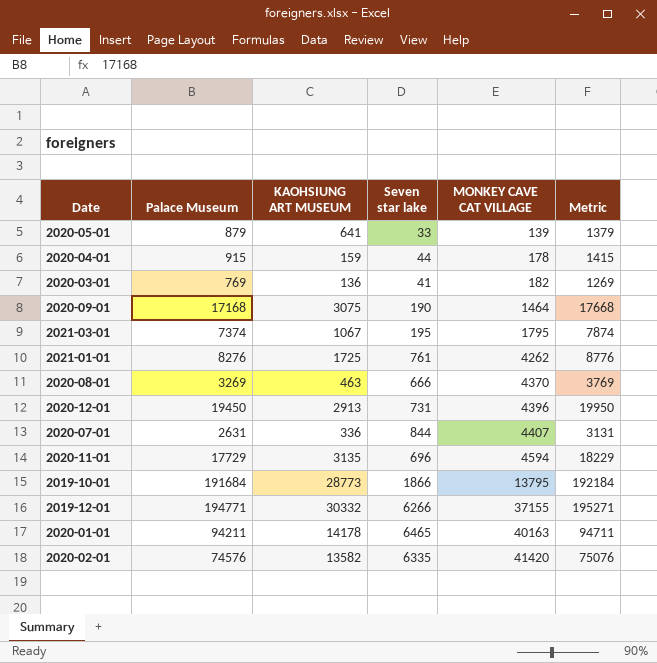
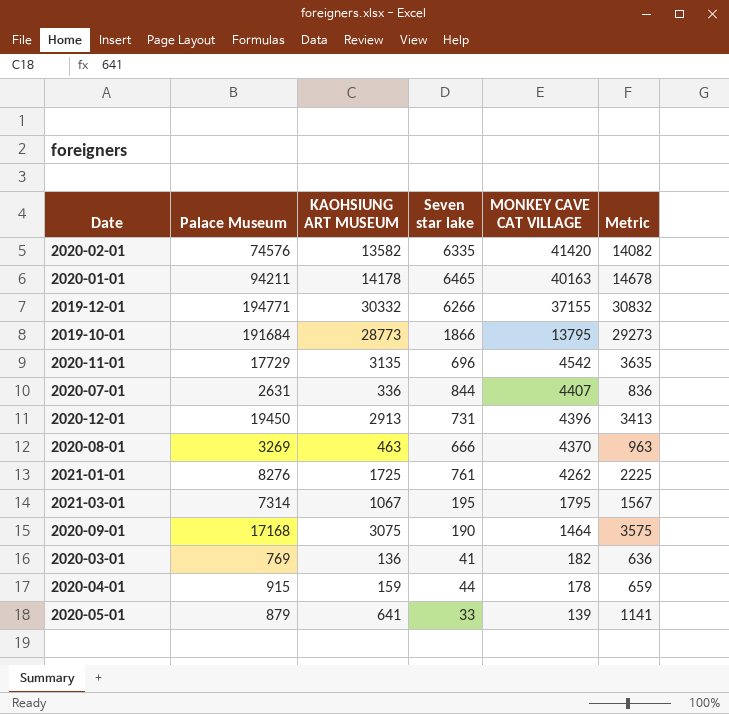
row order: MONKEY CAVE CAT VILLAGE ascending -> MONKEY CAVE CAT VILLAGE descending
column Metric | formula: [Palace Museum] + 500 -> [KAOHSIUNG ART MUSEUM] + 500
2020-11-01 | MONKEY CAVE CAT VILLAGE: 4594 -> 4542
2021-03-01 | Palace Museum: 7374 -> 7314

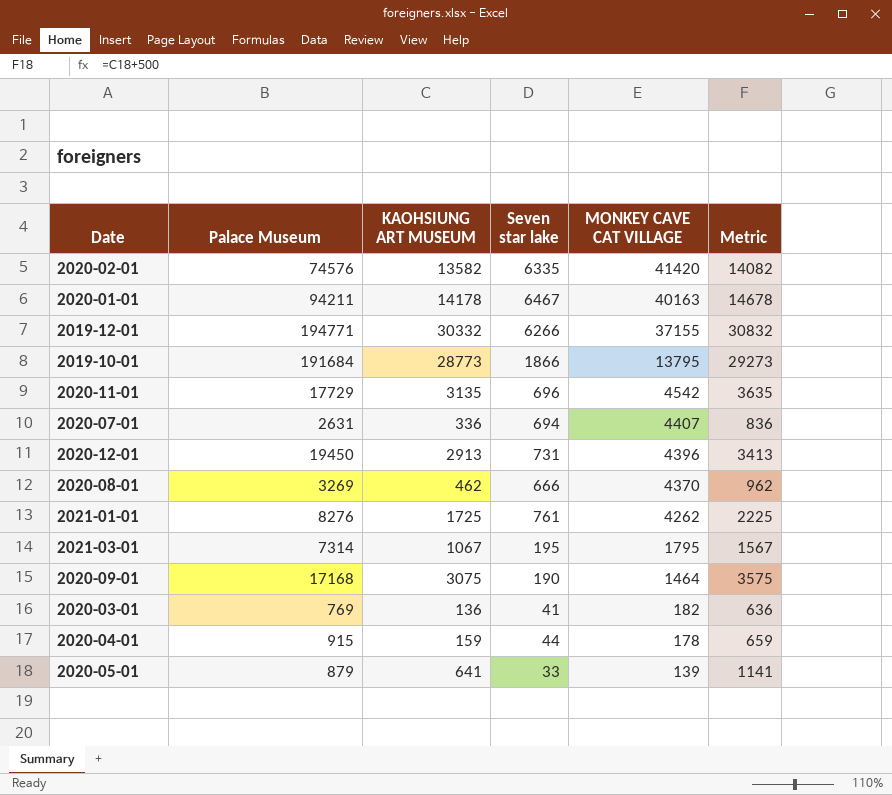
2020-01-01 | Seven star lake: 6465 -> 6467
2020-07-01 | Seven star lake: 844 -> 694
2020-08-01 | KAOHSIUNG ART MUSEUM: 463 -> 462
2020-08-01 | Metric: 963 -> 962

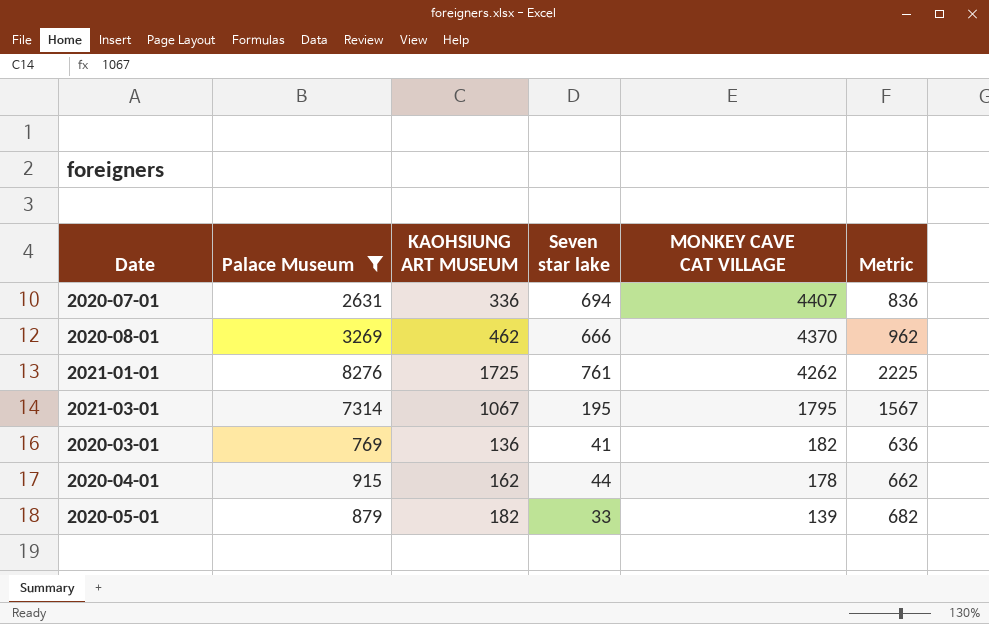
filter: none -> Palace Museum <= 8276
2020-04-01 | KAOHSIUNG ART MUSEUM: 159 -> 162
2020-04-01 | Metric: 659 -> 662
2020-05-01 | KAOHSIUNG ART MUSEUM: 641 -> 182
2020-05-01 | Metric: 1141 -> 682

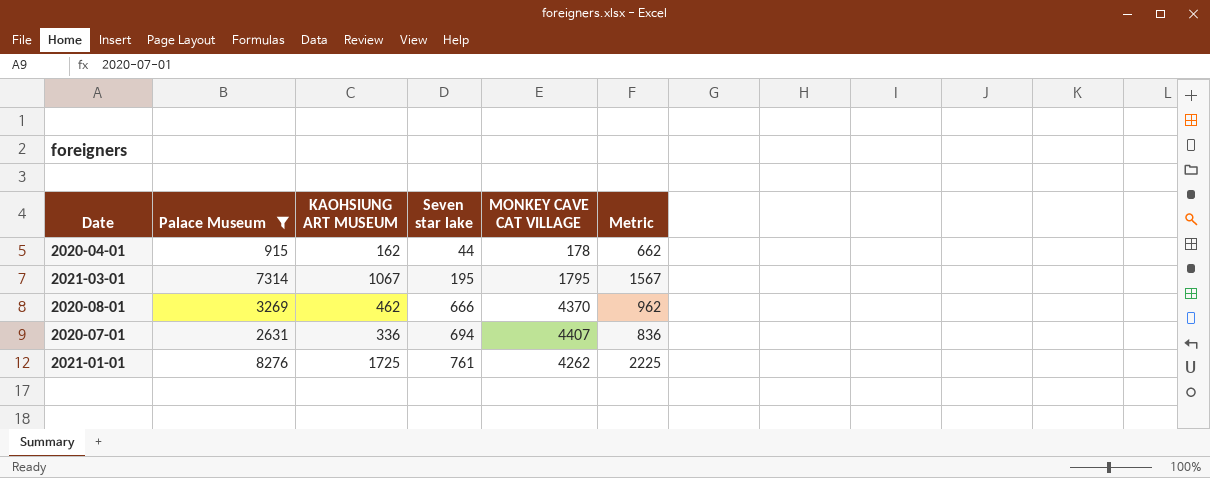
row order: MONKEY CAVE CAT VILLAGE descending -> Seven star lake ascending
row 2020-03-01: 769 | 136 | 41 | 182 | 636 -> none
row 2020-05-01: 879 | 182 | 33 | 139 | 682 -> none

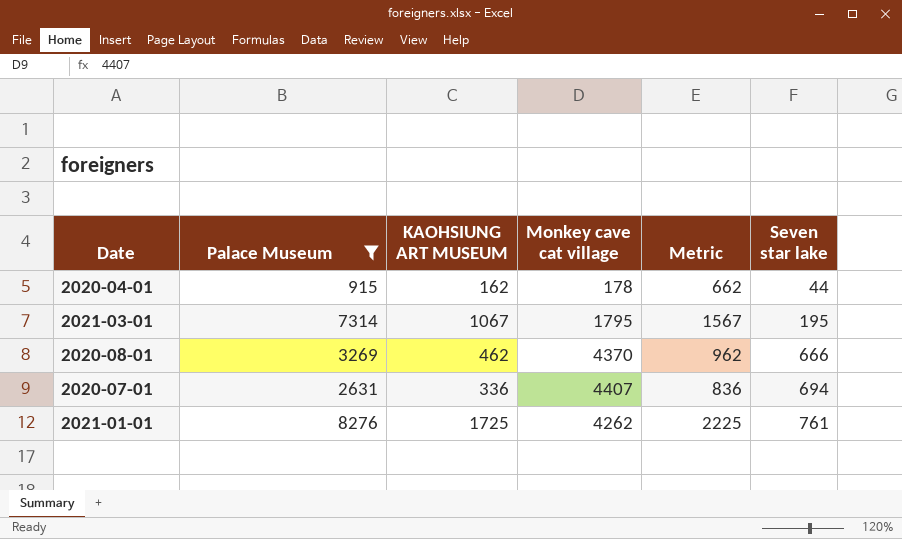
column name: MONKEY CAVE CAT VILLAGE -> Monkey cave cat village
column Seven star lake | position: 4 -> 6

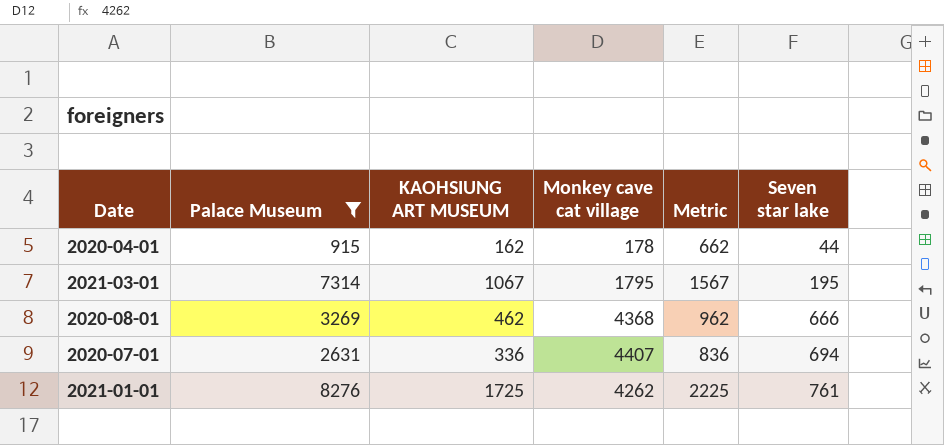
2020-08-01 | Monkey cave cat village: 4370 -> 4368

